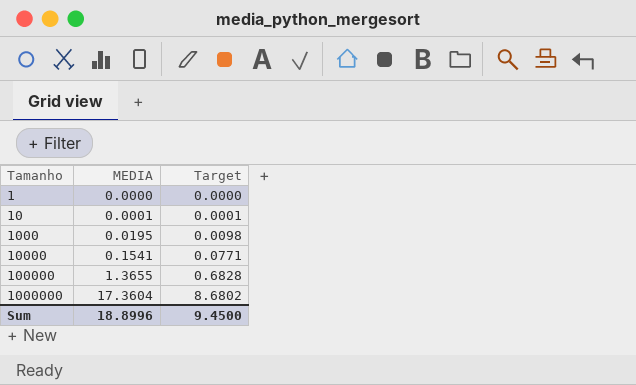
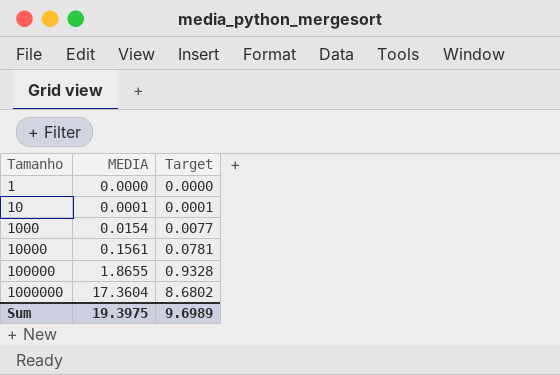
1000 | MEDIA: 0.0195 -> 0.0154
1000 | Target: 0.0098 -> 0.0077
10000 | MEDIA: 0.1541 -> 0.1561
10000 | Target: 0.0771 -> 0.0781
100000 | MEDIA: 1.3655 -> 1.8655
100000 | Target: 0.6828 -> 0.9328
Sum | MEDIA: 18.8996 -> 19.3975
Sum | Target: 9.4500 -> 9.6989

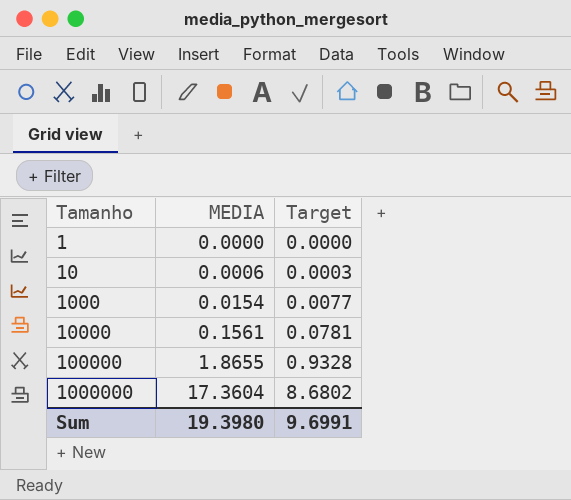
10 | MEDIA: 0.0001 -> 0.0006
10 | Target: 0.0001 -> 0.0003
Sum | MEDIA: 19.3975 -> 19.3980
Sum | Target: 9.6989 -> 9.6991

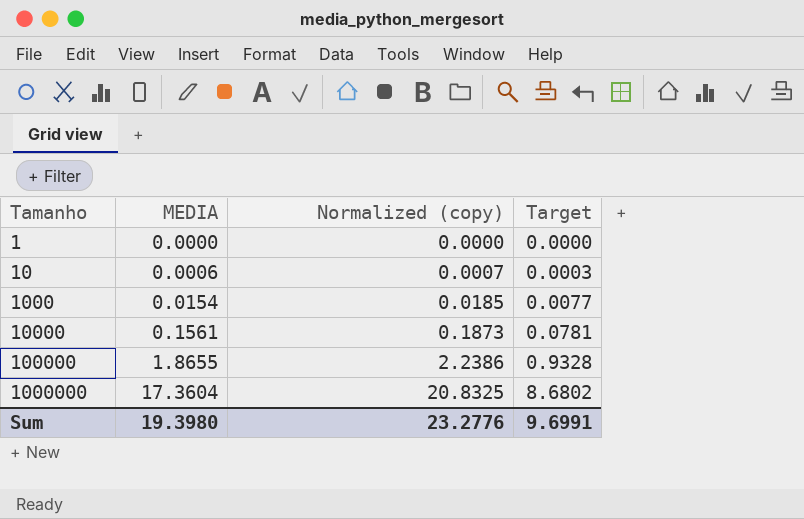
column Normalized (copy) | formula: none -> [MEDIA] * 1.2

